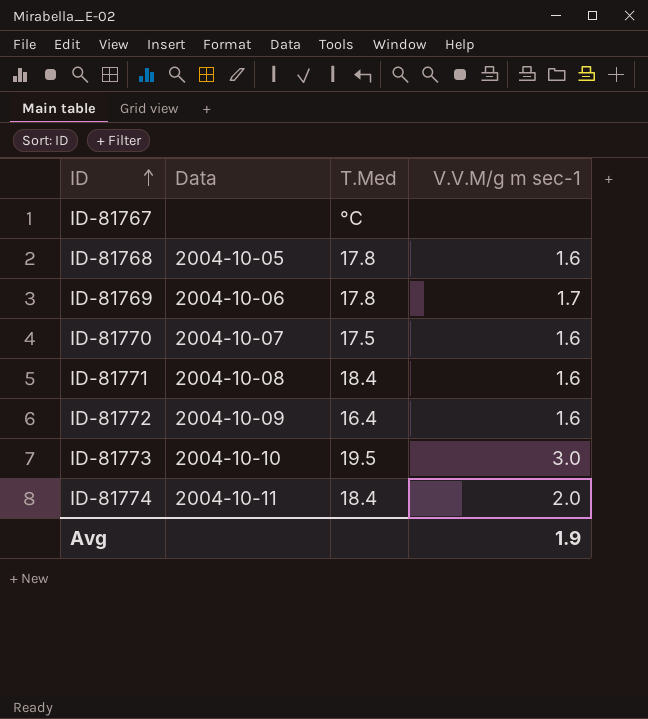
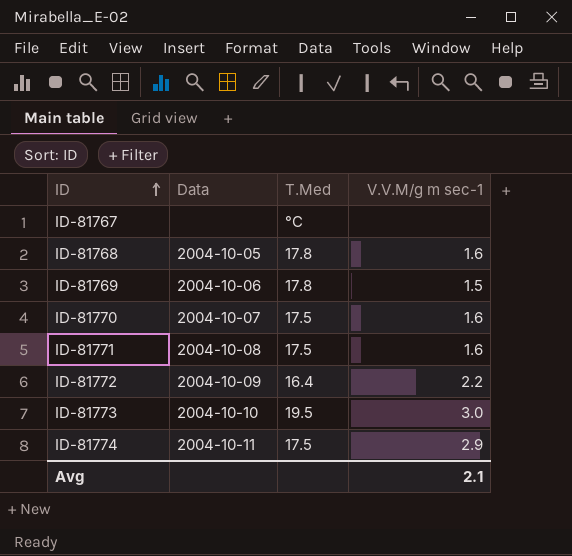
ID-81769 | V.V.M/g m sec-1: 1.7 -> 1.5
ID-81771 | T.Med: 18.4 -> 17.5
ID-81772 | V.V.M/g m sec-1: 1.6 -> 2.2
ID-81774 | T.Med: 18.4 -> 17.5
ID-81774 | V.V.M/g m sec-1: 2.0 -> 2.9
Avg | V.V.M/g m sec-1: 1.9 -> 2.1

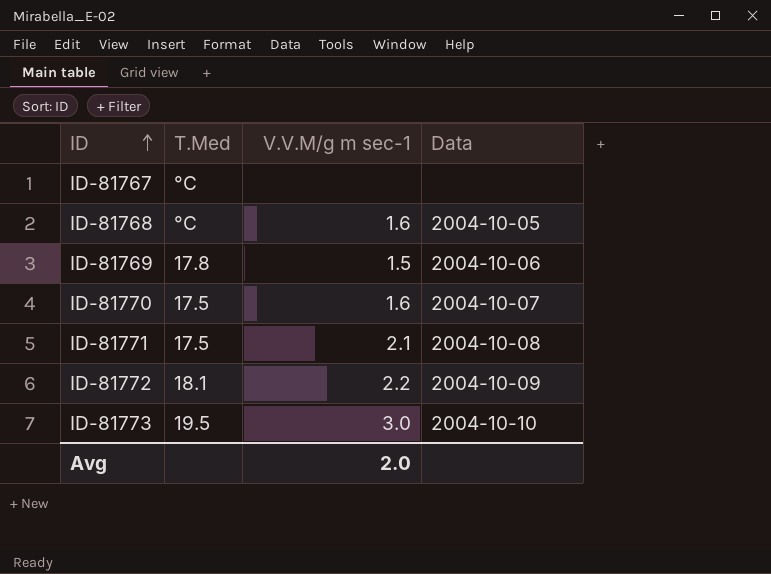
column Data | position: 2 -> 4
row ID-81774: 2004-10-11 | 17.5 | 2.9 -> none
ID-81768 | T.Med: 17.8 -> °C
ID-81771 | V.V.M/g m sec-1: 1.6 -> 2.1
ID-81772 | T.Med: 16.4 -> 18.1
Avg | V.V.M/g m sec-1: 2.1 -> 2.0

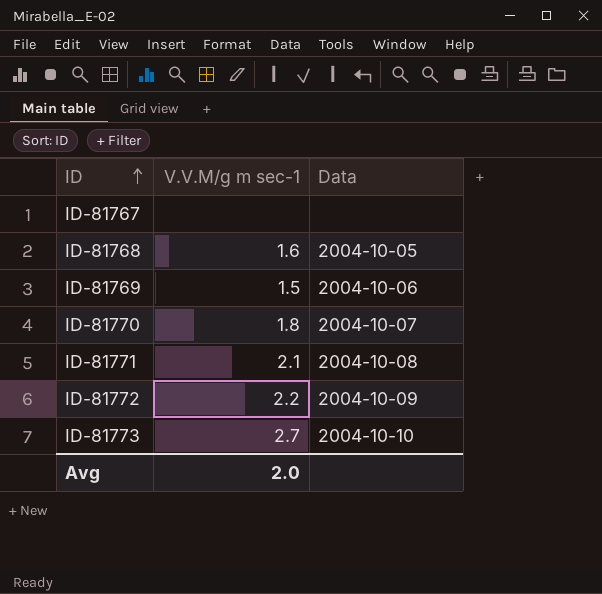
column T.Med | position: 2 -> none
ID-81770 | V.V.M/g m sec-1: 1.6 -> 1.8
ID-81773 | V.V.M/g m sec-1: 3.0 -> 2.7

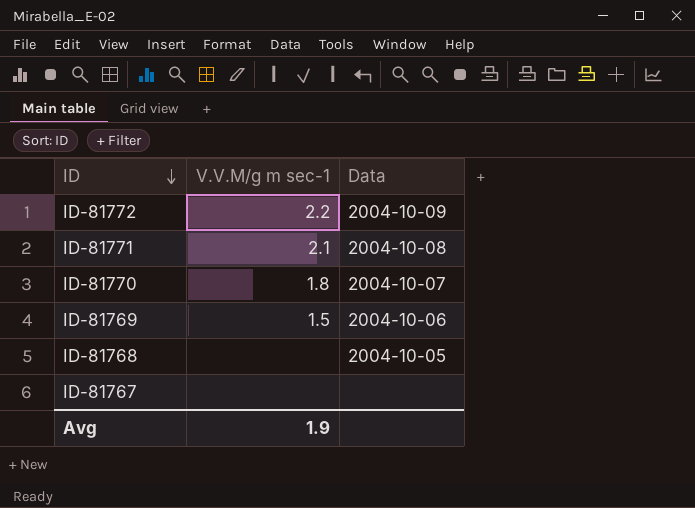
row order: ID ascending -> ID descending
row ID-81773: 2.7 | 2004-10-10 -> none
ID-81768 | V.V.M/g m sec-1: 1.6 -> none
Avg | V.V.M/g m sec-1: 2.0 -> 1.9

